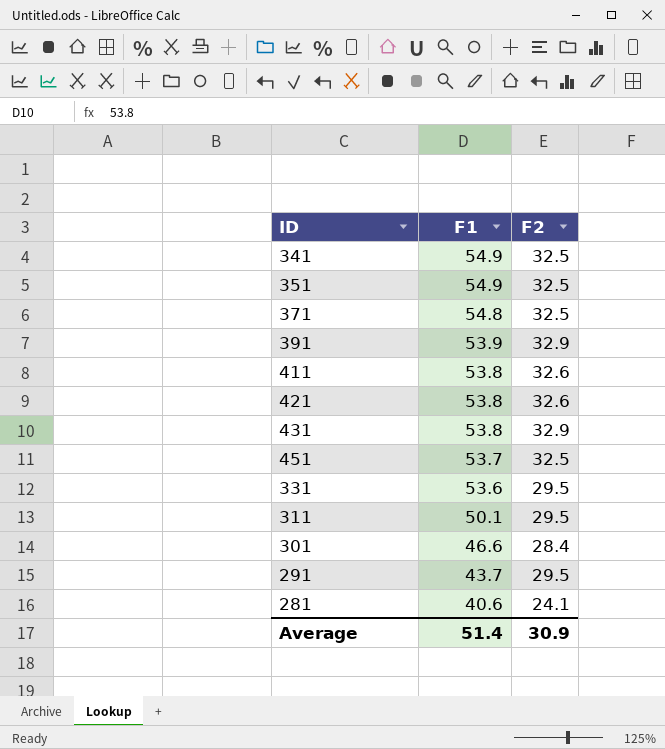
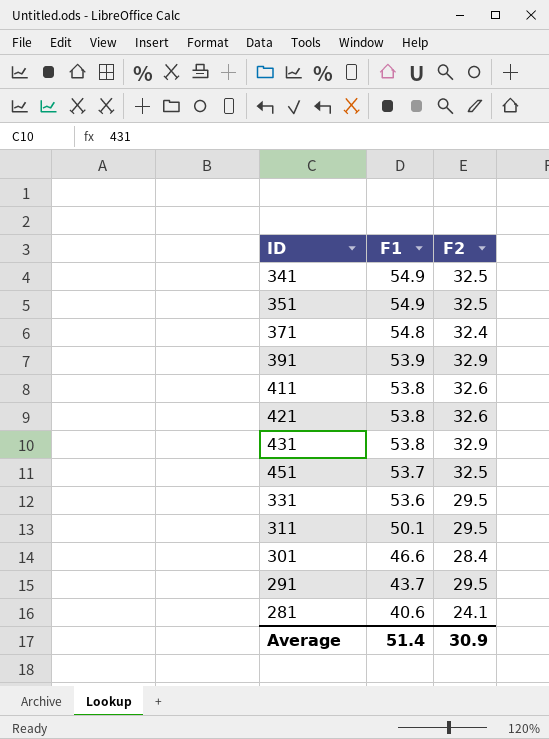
371 | F2: 32.5 -> 32.4

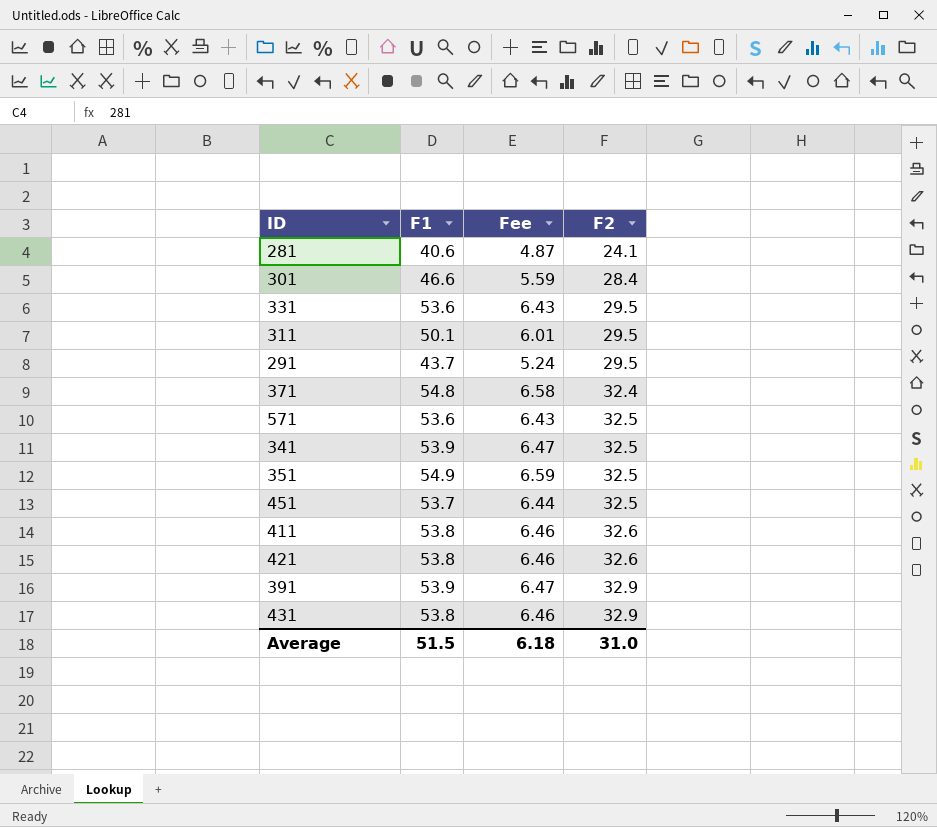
row order: F1 descending -> F2 ascending
column Fee | formula: none -> [F1] * 0.12
row 571: none -> 53.6 | 6.43 | 32.5
341 | F1: 54.9 -> 53.9
Average | F1: 51.4 -> 51.5
Average | F2: 30.9 -> 31.0

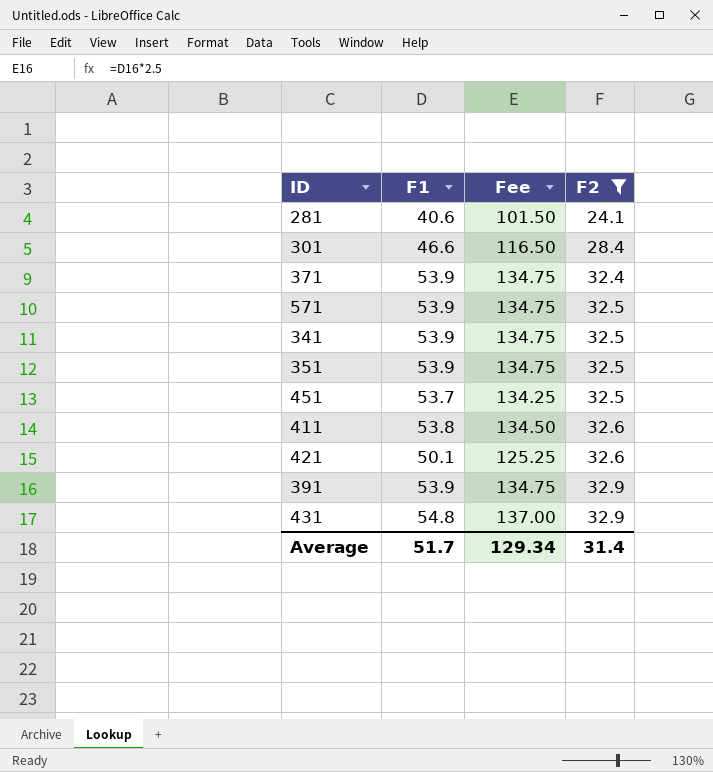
filter: none -> F2 != 29.5
column Fee | formula: [F1] * 0.12 -> [F1] * 2.5
371 | F1: 54.8 -> 53.9
571 | F1: 53.6 -> 53.9
351 | F1: 54.9 -> 53.9
421 | F1: 53.8 -> 50.1
431 | F1: 53.8 -> 54.8
Average | F1: 51.5 -> 51.7
Average | Fee: 6.18 -> 129.34
Average | F2: 31.0 -> 31.4

